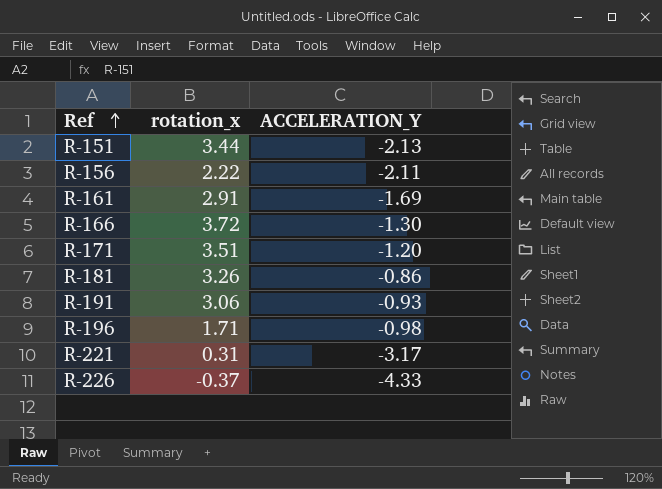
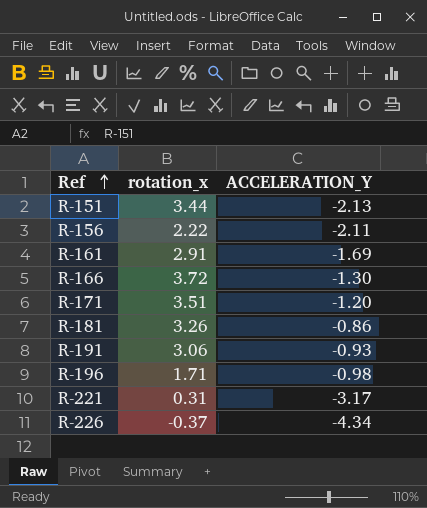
R-226 | ACCELERATION_Y: -4.33 -> -4.34

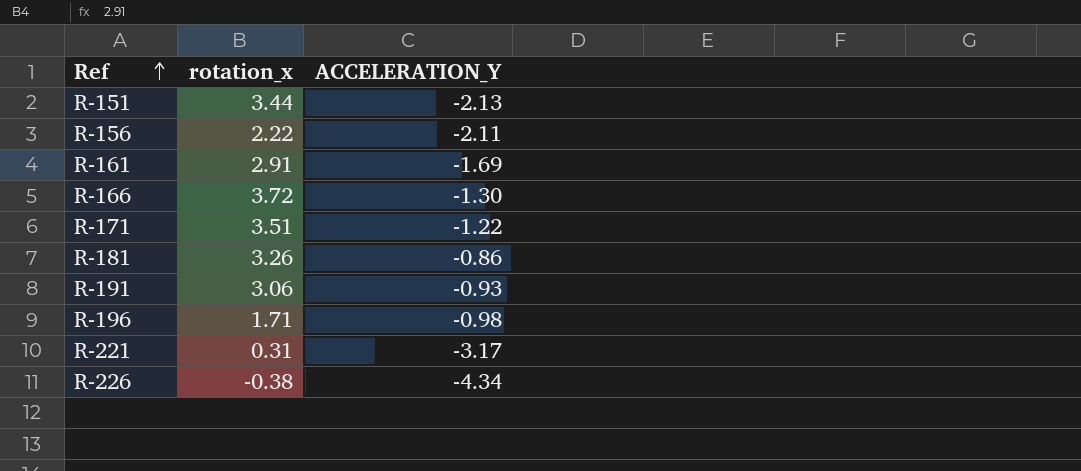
R-171 | ACCELERATION_Y: -1.20 -> -1.22
R-226 | rotation_x: -0.37 -> -0.38

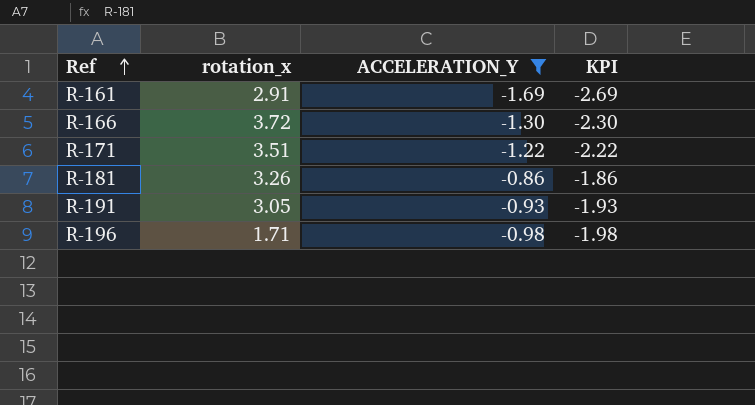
filter: none -> ACCELERATION_Y >= -1.69
column KPI | formula: none -> [ACCELERATION_Y] - 1
R-191 | rotation_x: 3.06 -> 3.05

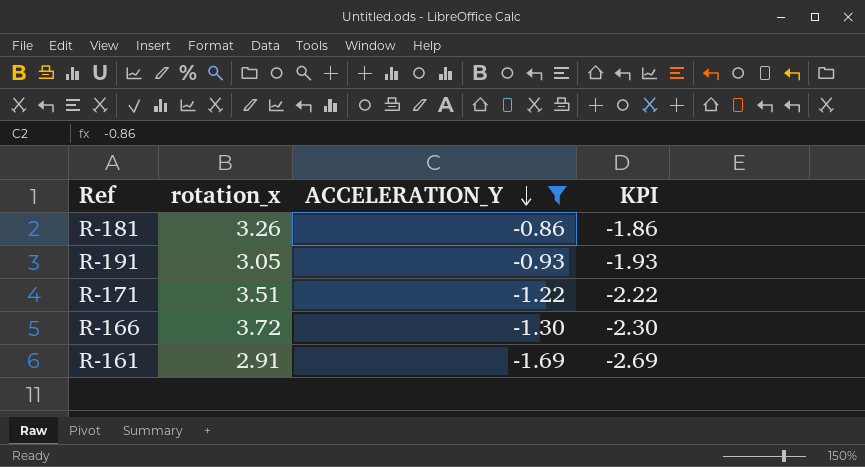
row order: Ref ascending -> ACCELERATION_Y descending
row R-196: 1.71 | -0.98 | -1.98 -> none

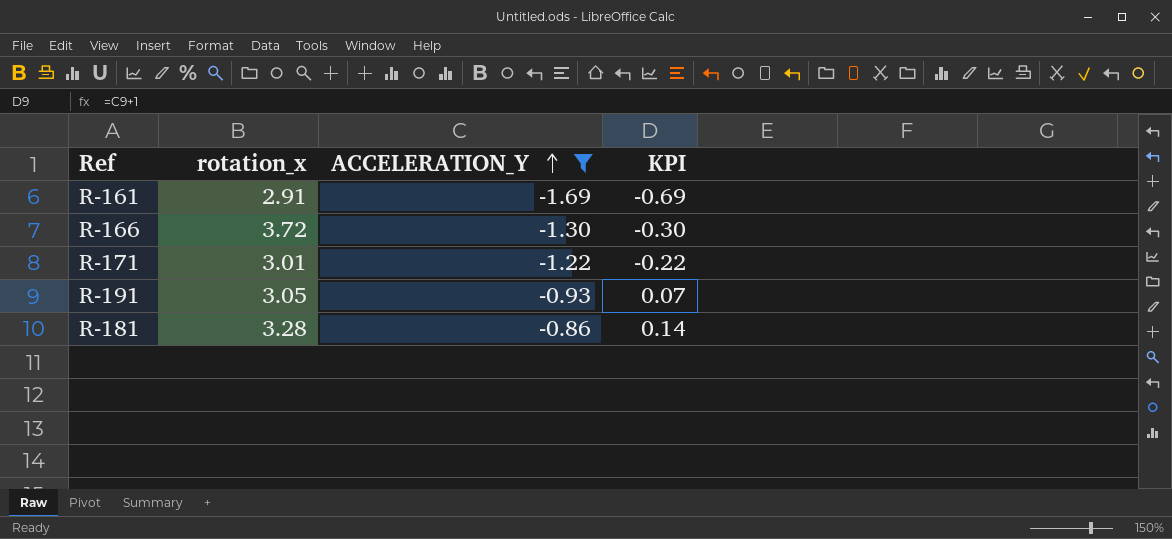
row order: ACCELERATION_Y descending -> ACCELERATION_Y ascending
column KPI | formula: [ACCELERATION_Y] - 1 -> [ACCELERATION_Y] + 1
R-171 | rotation_x: 3.51 -> 3.01
R-181 | rotation_x: 3.26 -> 3.28

